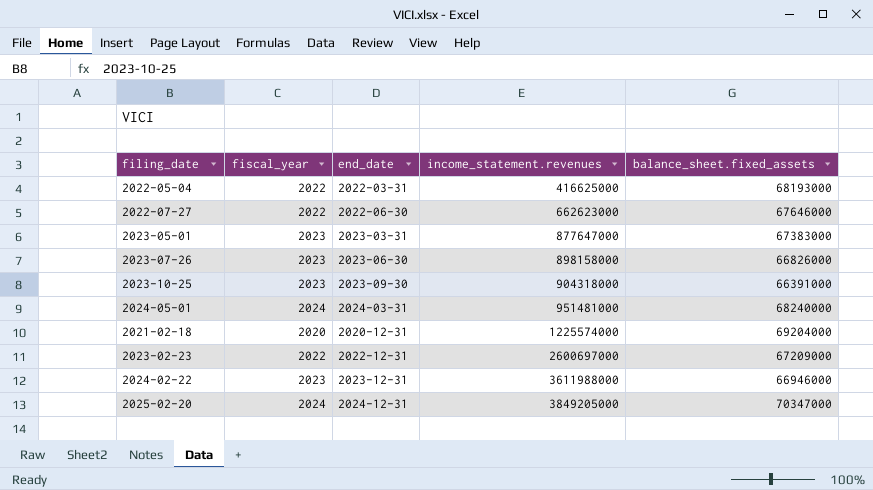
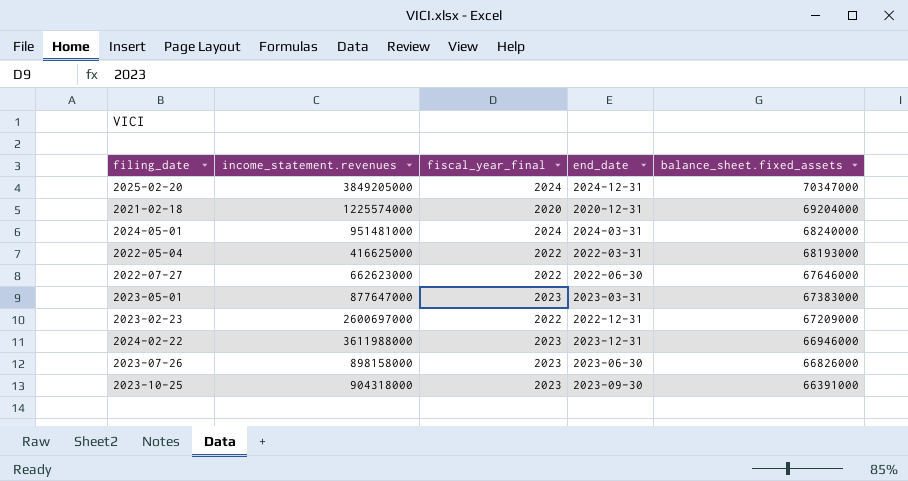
row order: income_statement.revenues ascending -> balance_sheet.fixed_assets descending
column income_statement.revenues | position: 4 -> 2
column name: fiscal_year -> fiscal_year_final

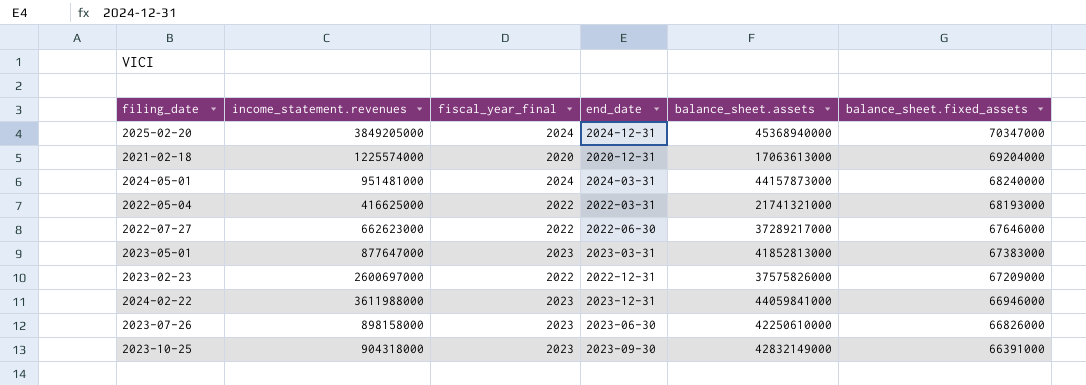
column balance_sheet.assets | position: none -> 5

